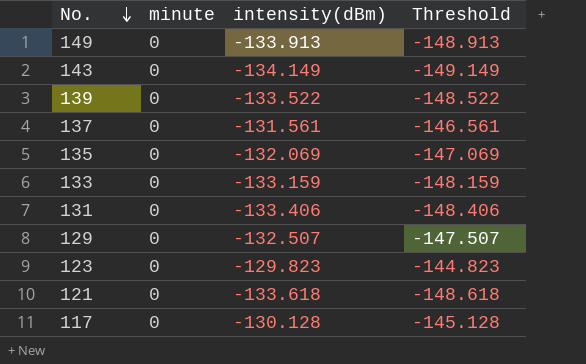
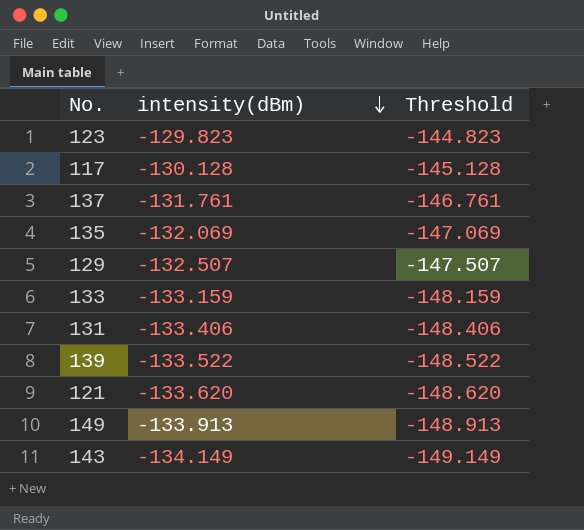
row order: No. descending -> intensity(dBm) descending
column minute | position: 2 -> none
137 | intensity(dBm): -131.561 -> -131.761
137 | Threshold: -146.561 -> -146.761
121 | intensity(dBm): -133.618 -> -133.620
121 | Threshold: -148.618 -> -148.620

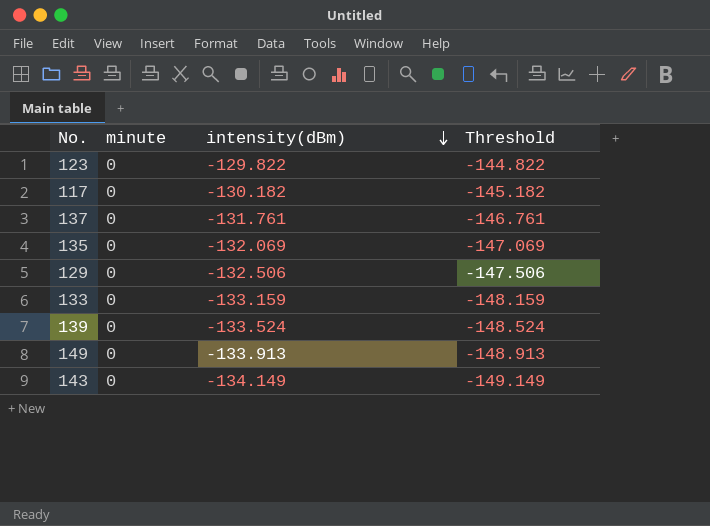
column minute | position: none -> 2
row 131: -133.406 | -148.406 -> none
row 121: -133.620 | -148.620 -> none
123 | intensity(dBm): -129.823 -> -129.822
123 | Threshold: -144.823 -> -144.822
117 | intensity(dBm): -130.128 -> -130.182
117 | Threshold: -145.128 -> -145.182
129 | intensity(dBm): -132.507 -> -132.506
129 | Threshold: -147.507 -> -147.506
139 | intensity(dBm): -133.522 -> -133.524
139 | Threshold: -148.522 -> -148.524

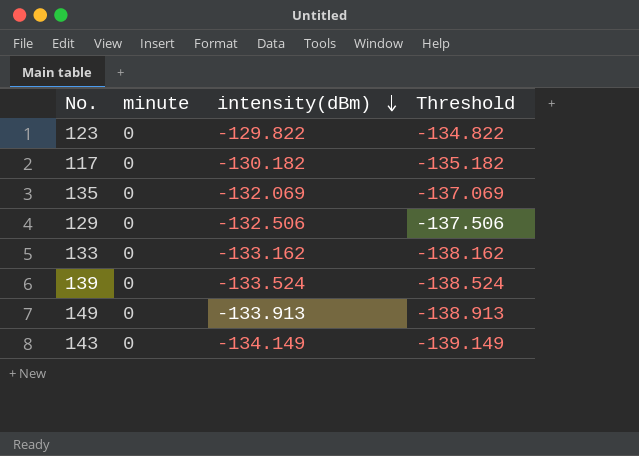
column Threshold | formula: [intensity(dBm)] - 15 -> [intensity(dBm)] - 5
row 137: 0 | -131.761 | -146.761 -> none
133 | intensity(dBm): -133.159 -> -133.162

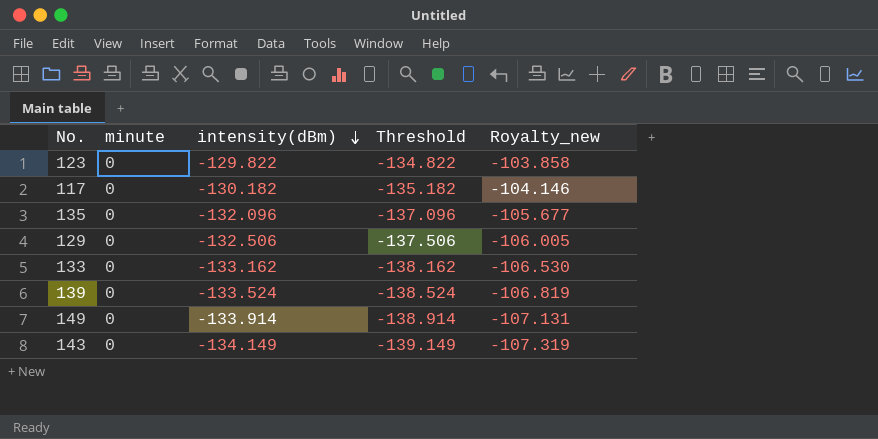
column Royalty_new | formula: none -> [intensity(dBm)] * 0.8
135 | intensity(dBm): -132.069 -> -132.096
135 | Threshold: -137.069 -> -137.096
149 | intensity(dBm): -133.913 -> -133.914
149 | Threshold: -138.913 -> -138.914

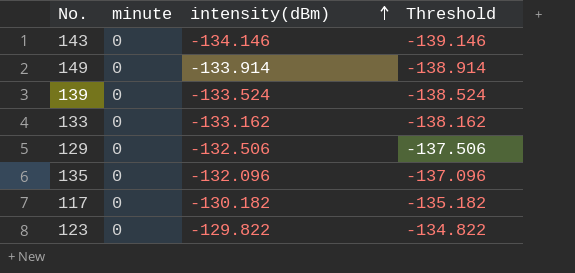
row order: intensity(dBm) descending -> intensity(dBm) ascending
column Royalty_new | formula: [intensity(dBm)] * 0.8 -> none
143 | intensity(dBm): -134.149 -> -134.146
143 | Threshold: -139.149 -> -139.146

